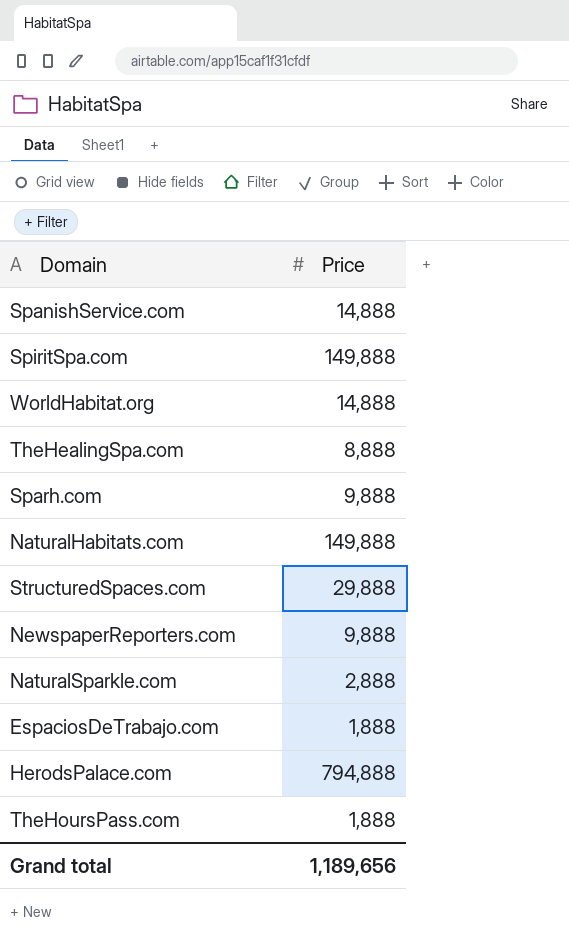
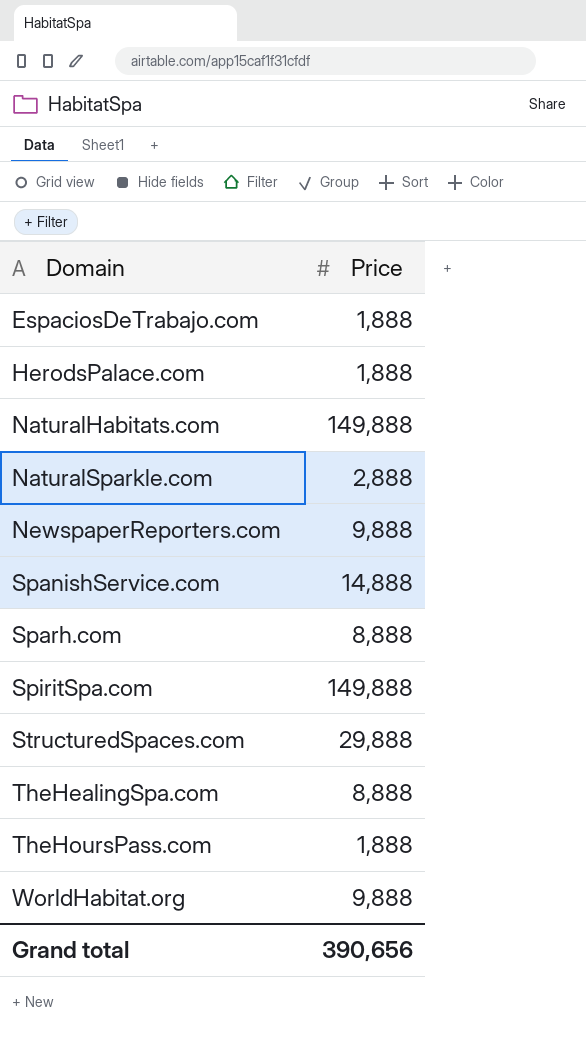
row order: none -> Domain ascending
HerodsPalace.com | Price: 794,888 -> 1,888
Sparh.com | Price: 9,888 -> 8,888
WorldHabitat.org | Price: 14,888 -> 9,888
Grand total | Price: 1,189,656 -> 390,656

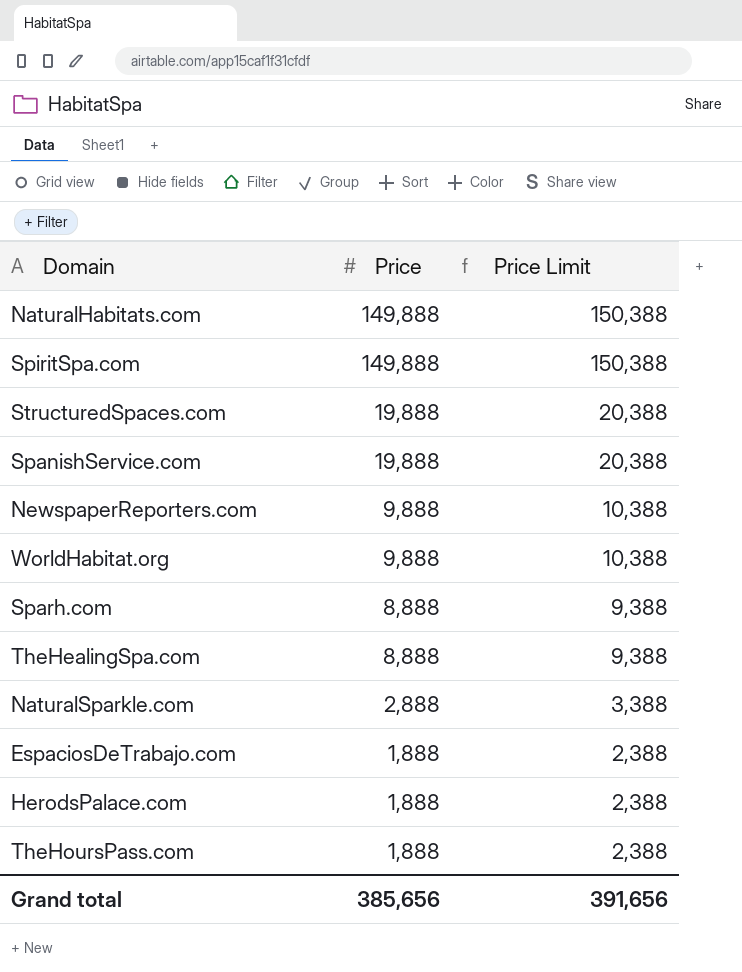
row order: Domain ascending -> Price descending
column Price Limit | formula: none -> [Price] + 500
StructuredSpaces.com | Price: 29,888 -> 19,888
SpanishService.com | Price: 14,888 -> 19,888
Grand total | Price: 390,656 -> 385,656

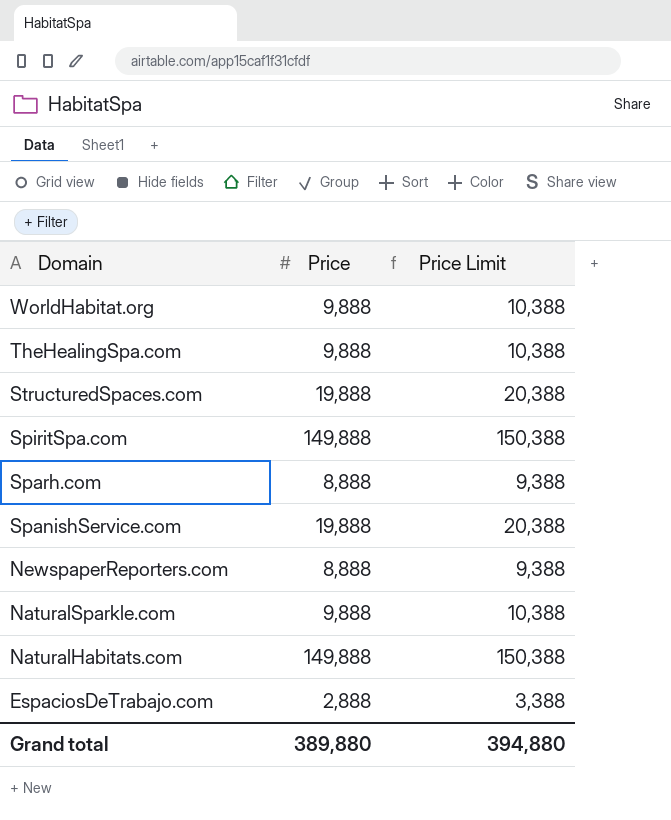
row order: Price descending -> Domain descending
row HerodsPalace.com: 1,888 | 2,388 -> none
row TheHoursPass.com: 1,888 | 2,388 -> none
TheHealingSpa.com | Price: 8,888 -> 9,888
TheHealingSpa.com | Price Limit: 9,388 -> 10,388
NewspaperReporters.com | Price: 9,888 -> 8,888
NewspaperReporters.com | Price Limit: 10,388 -> 9,388
NaturalSparkle.com | Price: 2,888 -> 9,888
NaturalSparkle.com | Price Limit: 3,388 -> 10,388
EspaciosDeTrabajo.com | Price: 1,888 -> 2,888
EspaciosDeTrabajo.com | Price Limit: 2,388 -> 3,388
Grand total | Price: 385,656 -> 389,880
Grand total | Price Limit: 391,656 -> 394,880

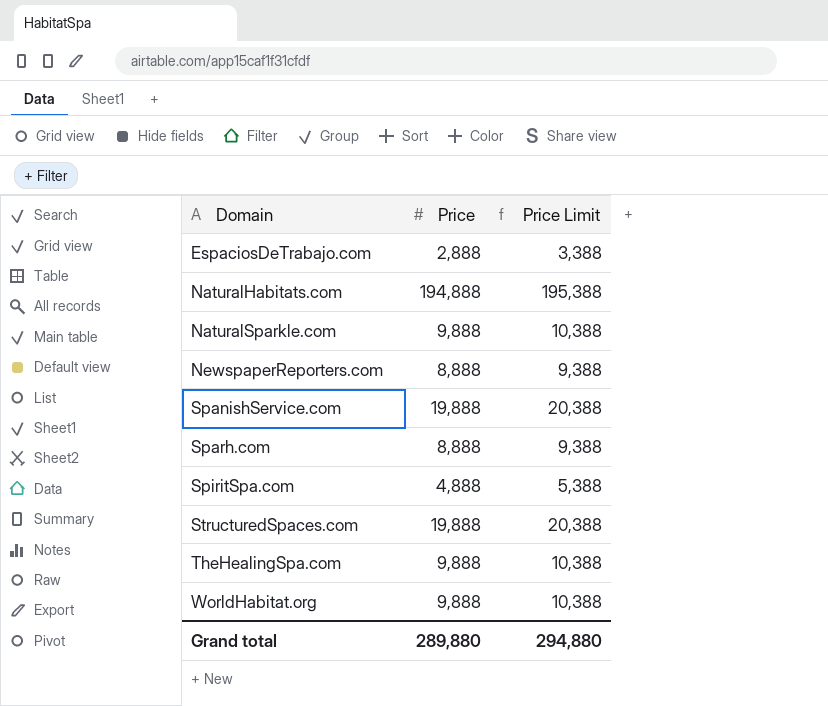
row order: Domain descending -> Domain ascending
NaturalHabitats.com | Price: 149,888 -> 194,888
NaturalHabitats.com | Price Limit: 150,388 -> 195,388
SpiritSpa.com | Price: 149,888 -> 4,888
SpiritSpa.com | Price Limit: 150,388 -> 5,388
Grand total | Price: 389,880 -> 289,880
Grand total | Price Limit: 394,880 -> 294,880

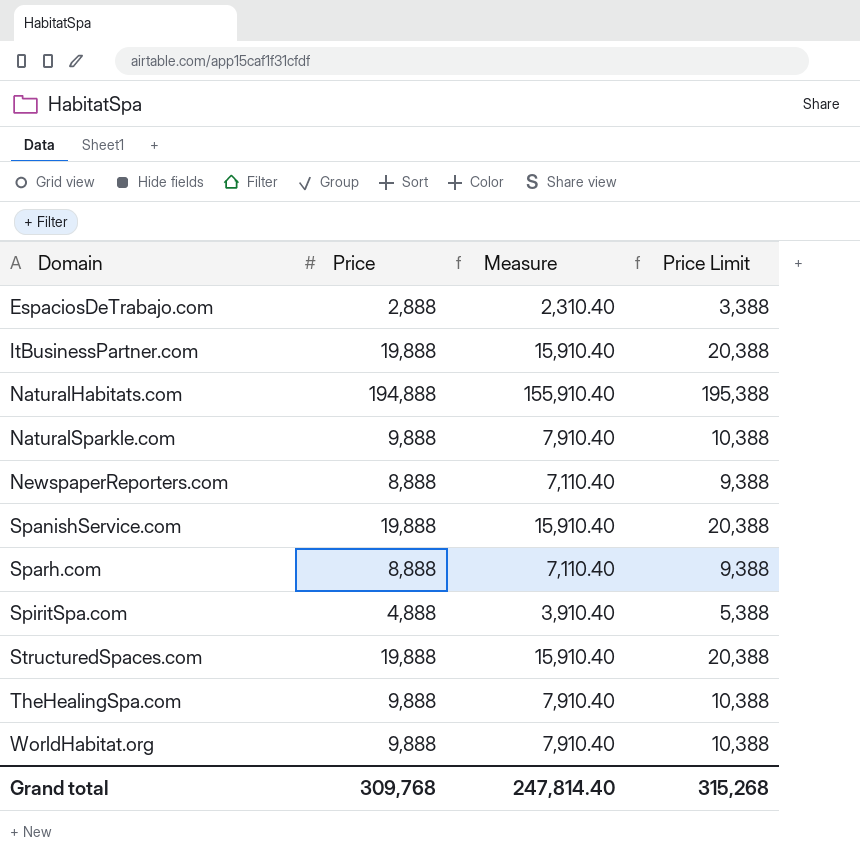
column Measure | formula: none -> [Price] * 0.8
row ItBusinessPartner.com: none -> 19,888 | 15,910.40 | 20,388
Grand total | Price: 289,880 -> 309,768
Grand total | Price Limit: 294,880 -> 315,268

